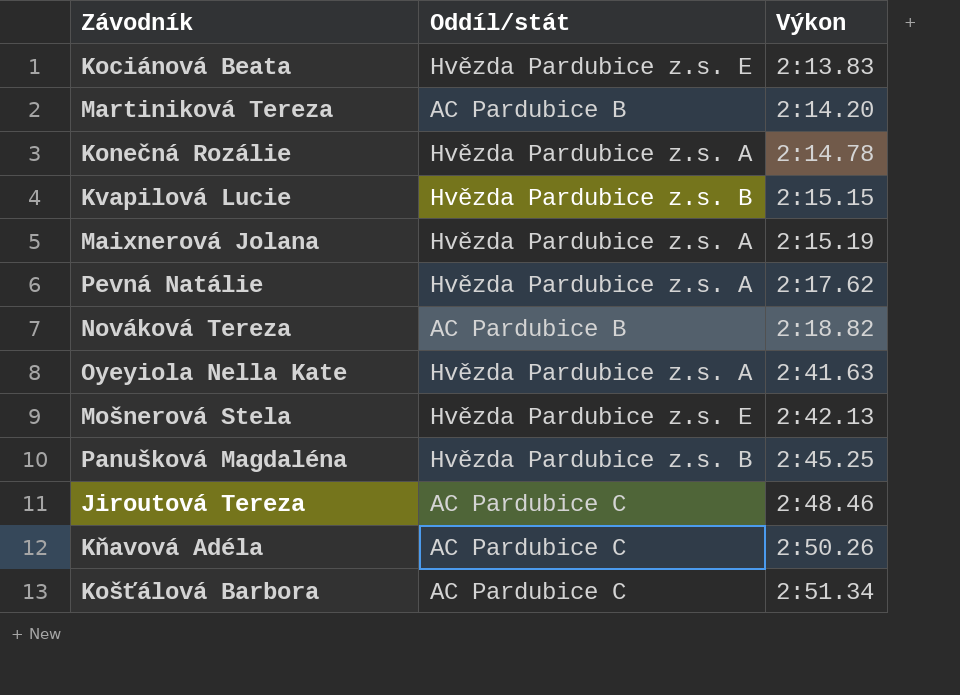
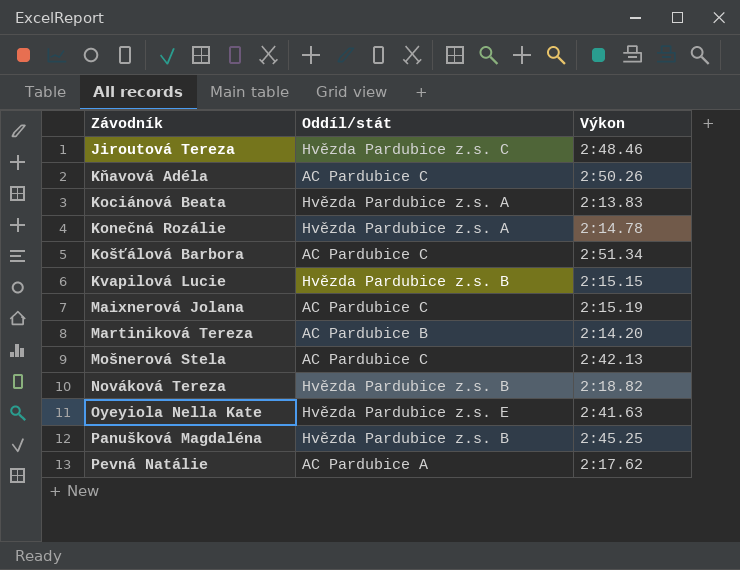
row order: Výkon ascending -> Závodník ascending
Jiroutová Tereza | Oddíl/stát: AC Pardubice C -> Hvězda Pardubice z.s. C
Kociánová Beata | Oddíl/stát: Hvězda Pardubice z.s. E -> Hvězda Pardubice z.s. A
Maixnerová Jolana | Oddíl/stát: Hvězda Pardubice z.s. A -> AC Pardubice C
Mošnerová Stela | Oddíl/stát: Hvězda Pardubice z.s. E -> AC Pardubice C
Nováková Tereza | Oddíl/stát: AC Pardubice B -> Hvězda Pardubice z.s. B
Oyeyiola Nella Kate | Oddíl/stát: Hvězda Pardubice z.s. A -> Hvězda Pardubice z.s. E
Pevná Natálie | Oddíl/stát: Hvězda Pardubice z.s. A -> AC Pardubice A

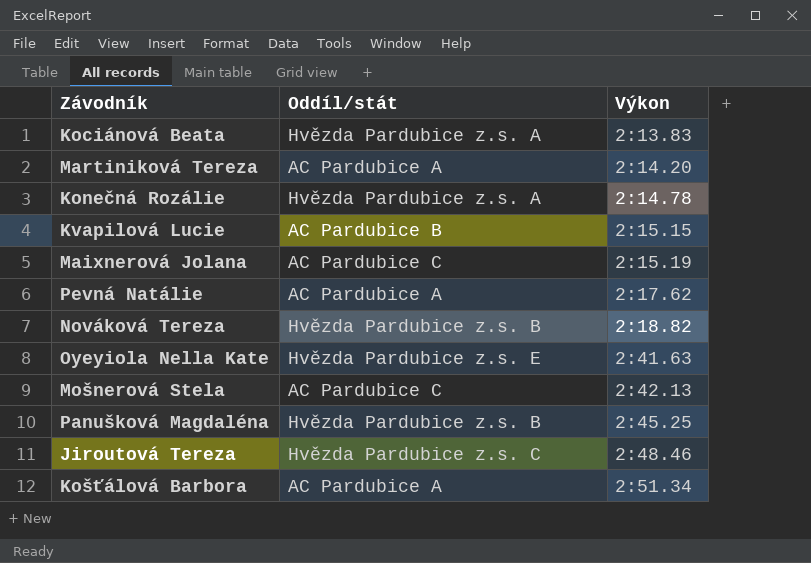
row order: Závodník ascending -> Výkon ascending
row Kňavová Adéla: AC Pardubice C | 2:50.26 -> none
Martiniková Tereza | Oddíl/stát: AC Pardubice B -> AC Pardubice A
Kvapilová Lucie | Oddíl/stát: Hvězda Pardubice z.s. B -> AC Pardubice B
Košťálová Barbora | Oddíl/stát: AC Pardubice C -> AC Pardubice A

